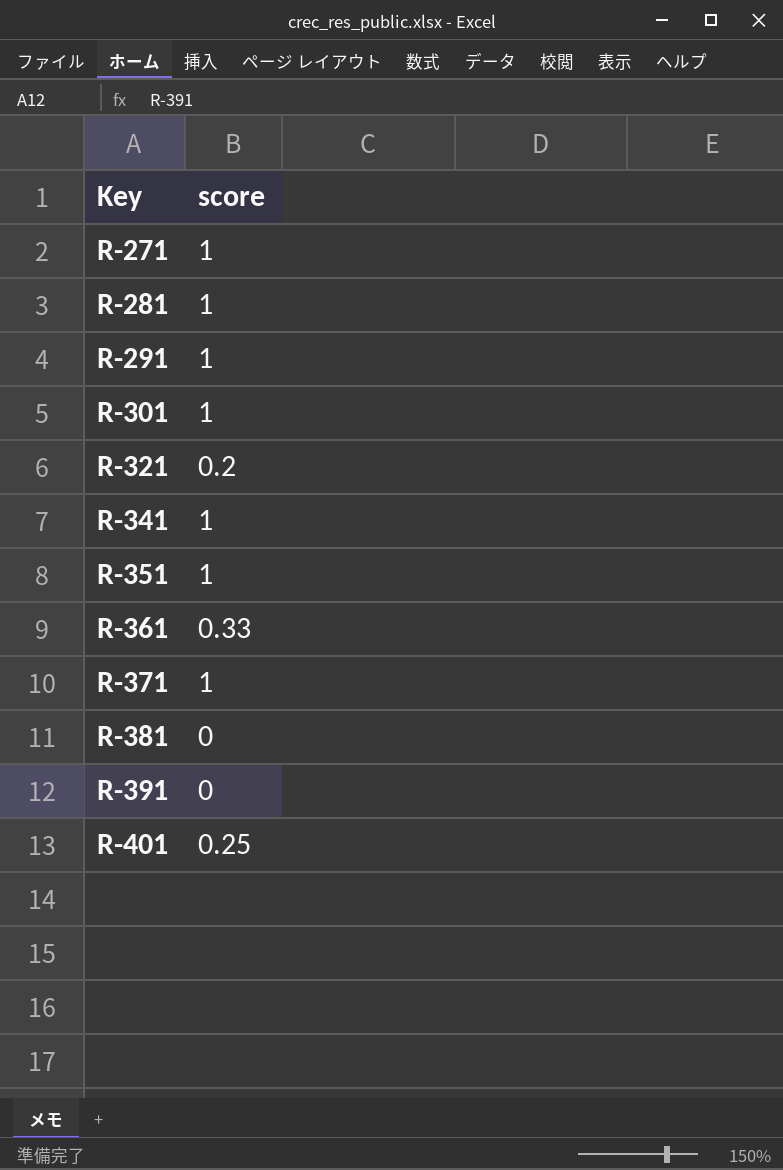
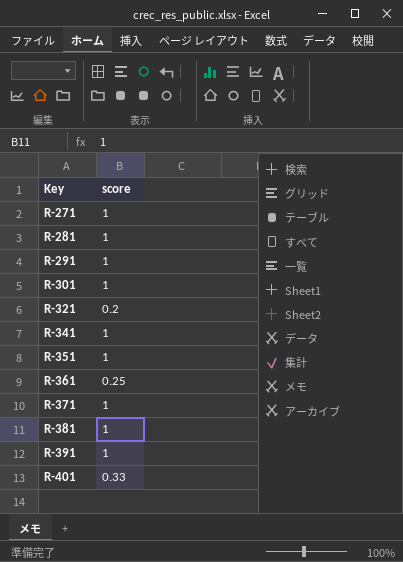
R-361 | score: 0.33 -> 0.25
R-381 | score: 0 -> 1
R-391 | score: 0 -> 1
R-401 | score: 0.25 -> 0.33

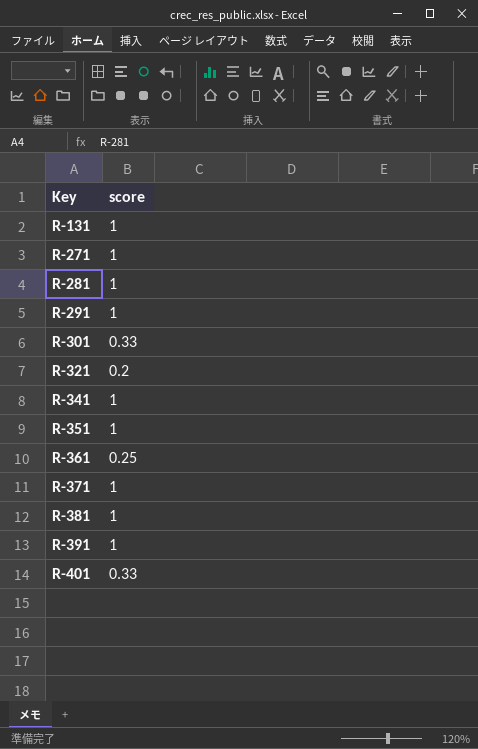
row R-131: none -> 1
R-301 | score: 1 -> 0.33

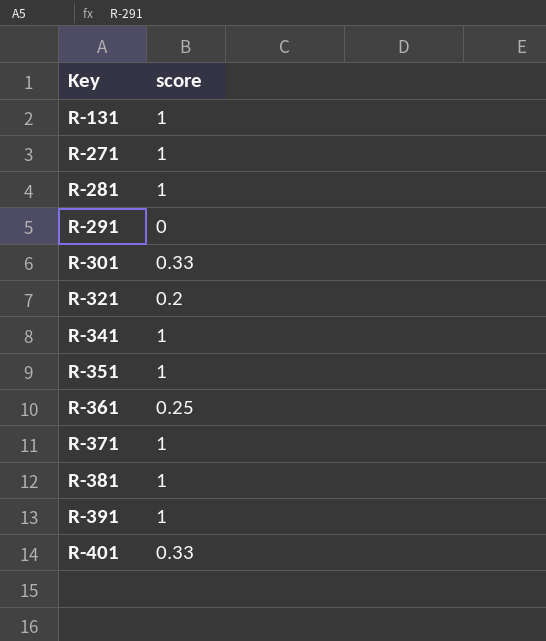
R-291 | score: 1 -> 0

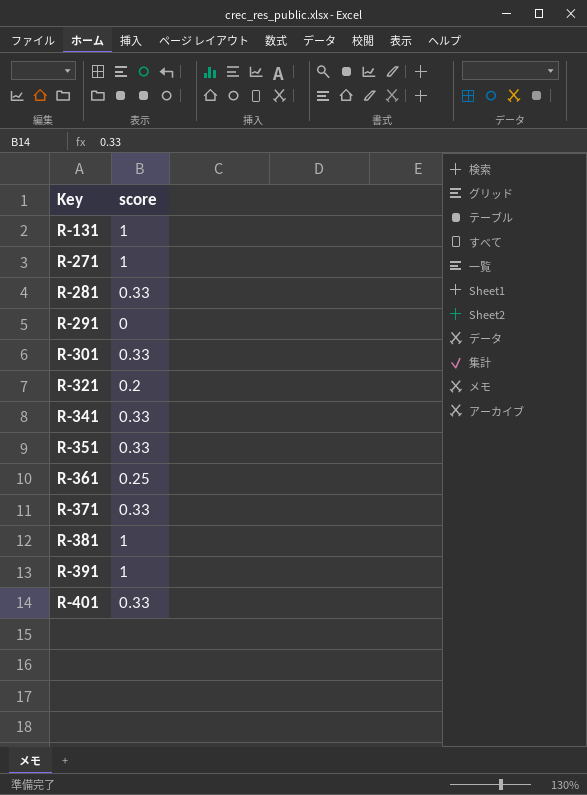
R-281 | score: 1 -> 0.33
R-341 | score: 1 -> 0.33
R-351 | score: 1 -> 0.33
R-371 | score: 1 -> 0.33

